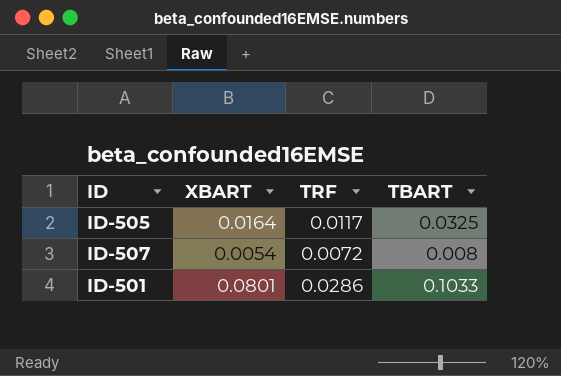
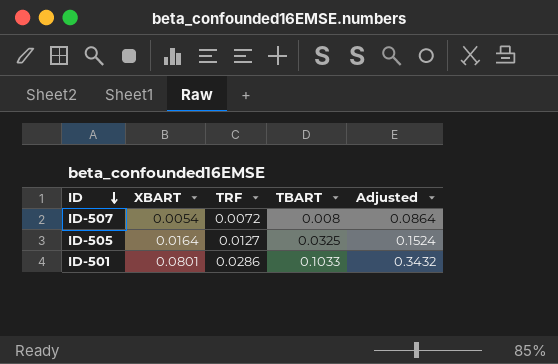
row order: none -> ID descending
column Adjusted | formula: none -> [TRF] * 12
ID-505 | TRF: 0.0117 -> 0.0127

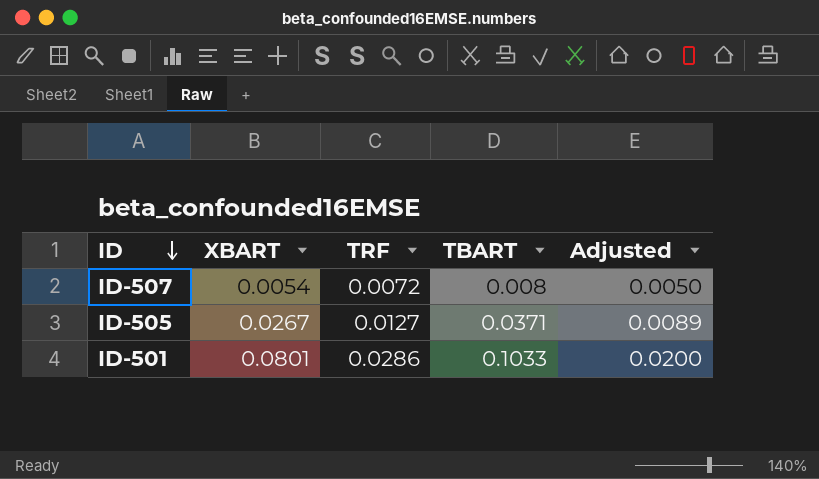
column Adjusted | formula: [TRF] * 12 -> [TRF] * 0.7
ID-505 | XBART: 0.0164 -> 0.0267
ID-505 | TBART: 0.0325 -> 0.0371

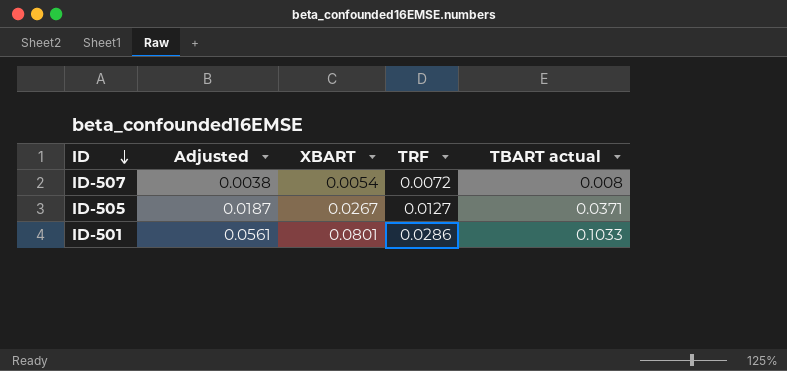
column Adjusted | formula: [TRF] * 0.7 -> [XBART] * 0.7
column Adjusted | position: 5 -> 2
column name: TBART -> TBART actual

